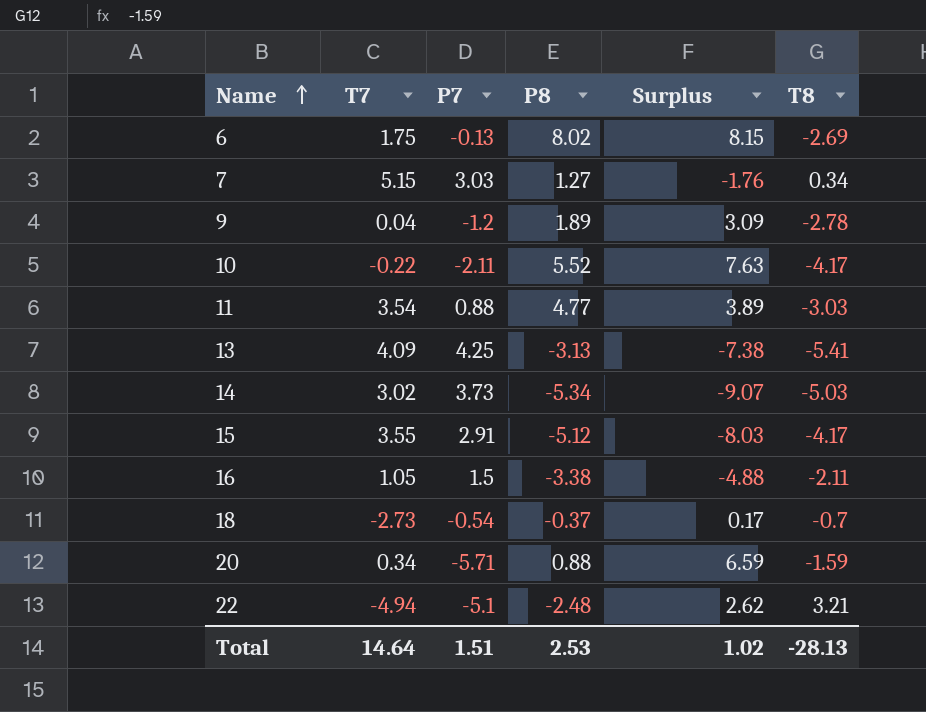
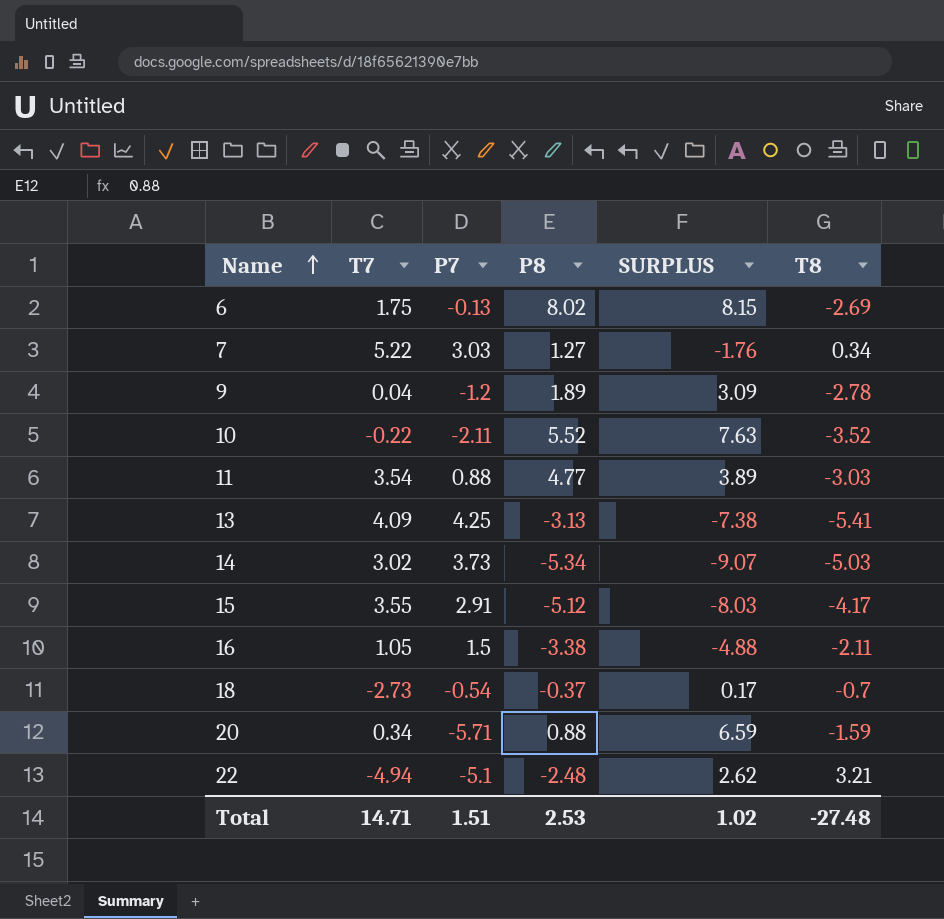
column name: Surplus -> SURPLUS
7 | T7: 5.15 -> 5.22
10 | T8: -4.17 -> -3.52
Total | T7: 14.64 -> 14.71
Total | T8: -28.13 -> -27.48

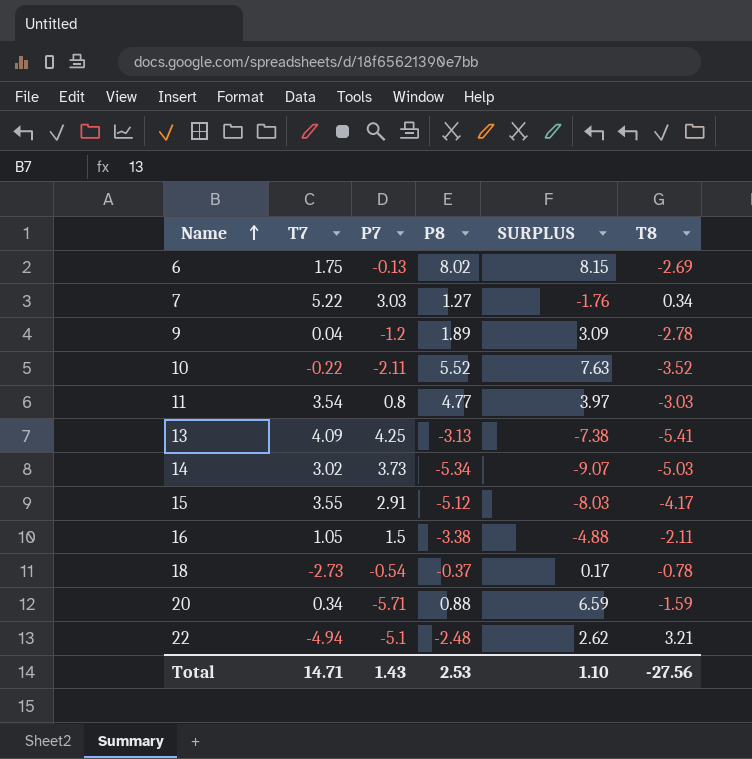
11 | P7: 0.88 -> 0.8
11 | SURPLUS: 3.89 -> 3.97
18 | T8: -0.7 -> -0.78
Total | P7: 1.51 -> 1.43
Total | SURPLUS: 1.02 -> 1.10
Total | T8: -27.48 -> -27.56

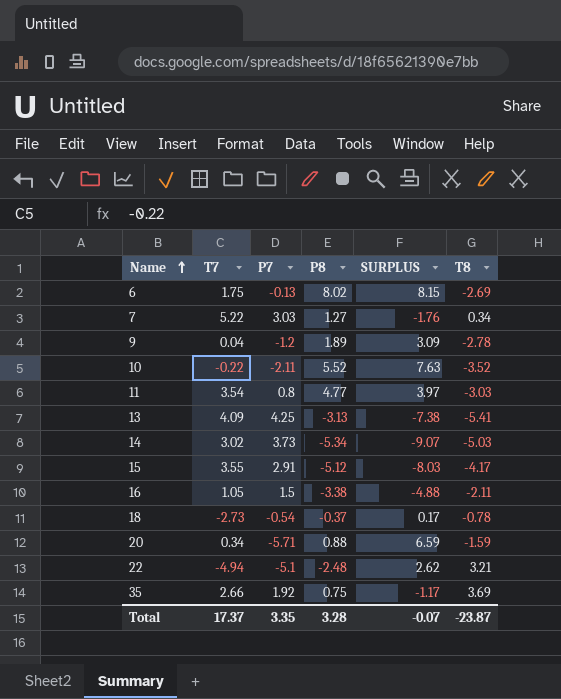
row 35: none -> 2.66 | 1.92 | 0.75 | -1.17 | 3.69
Total | T7: 14.71 -> 17.37
Total | P7: 1.43 -> 3.35
Total | P8: 2.53 -> 3.28
Total | SURPLUS: 1.10 -> -0.07
Total | T8: -27.56 -> -23.87

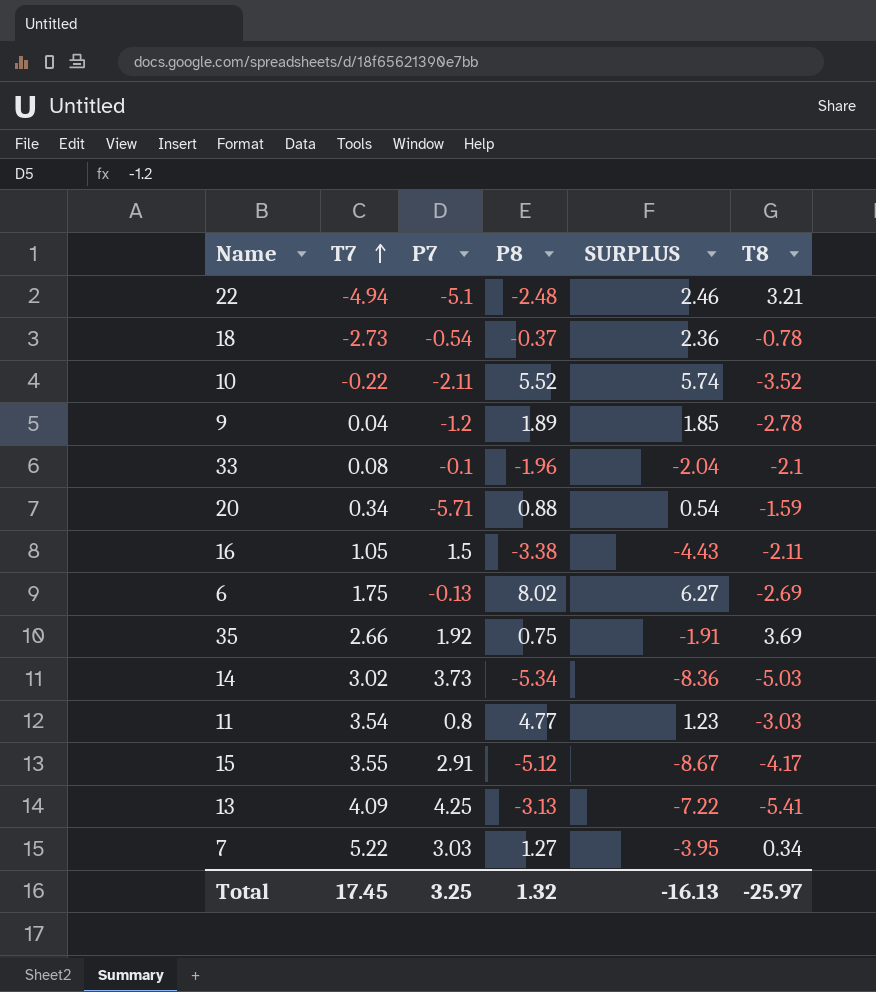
row order: Name ascending -> T7 ascending
column SURPLUS | formula: [P8] - [P7] -> [P8] - [T7]
row 33: none -> 0.08 | -0.1 | -1.96 | -2.04 | -2.1
Total | T7: 17.37 -> 17.45
Total | P7: 3.35 -> 3.25
Total | P8: 3.28 -> 1.32
Total | SURPLUS: -0.07 -> -16.13
Total | T8: -23.87 -> -25.97

